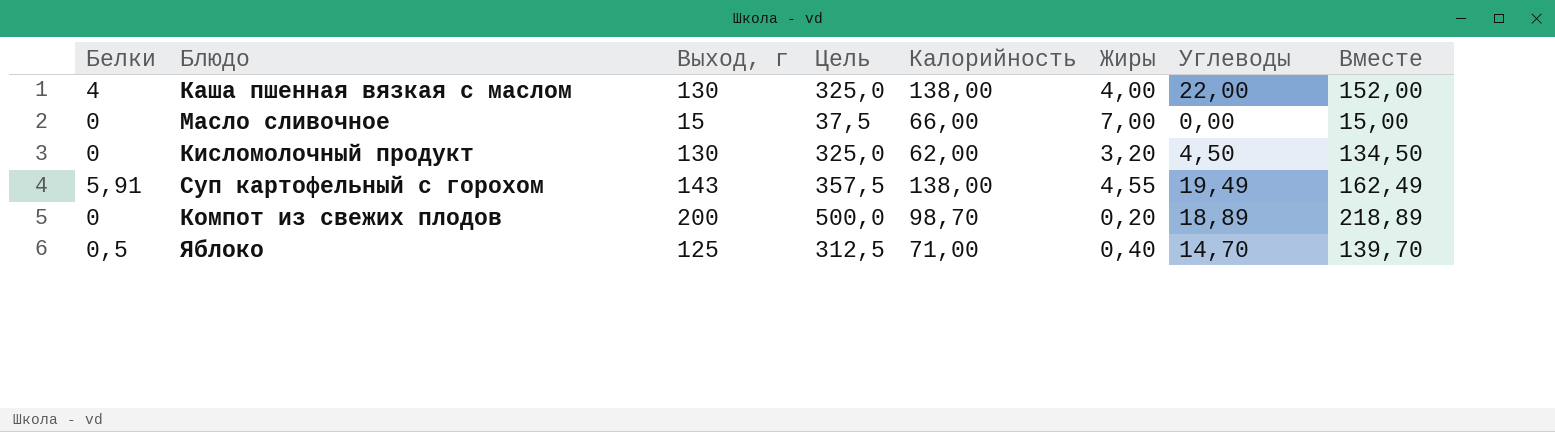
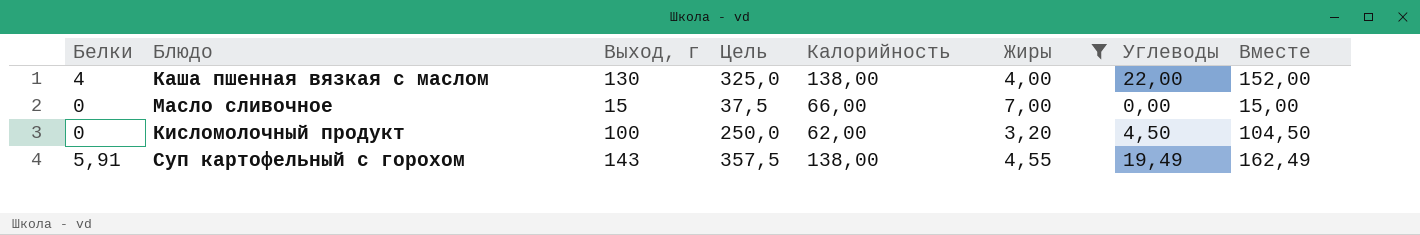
filter: none -> Жиры >= 3,20
Кисломолочный продукт | Выход, г: 130 -> 100
Кисломолочный продукт | Цель: 325,0 -> 250,0
Кисломолочный продукт | Вместе: 134,50 -> 104,50

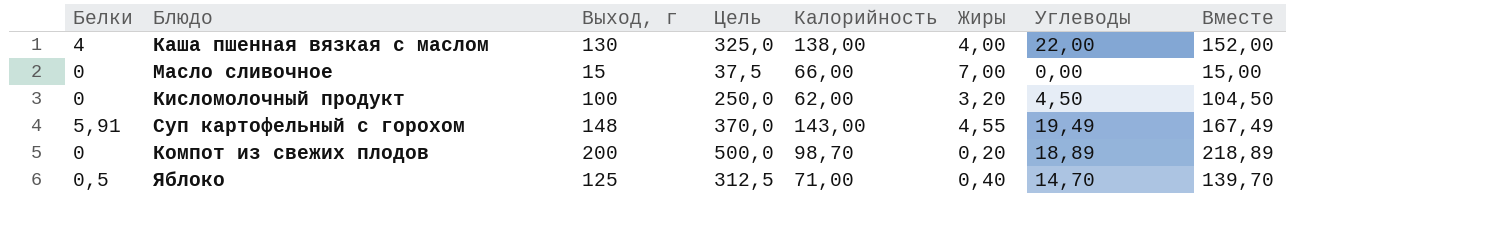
filter: Жиры >= 3,20 -> none
Суп картофельный с горохом | Выход, г: 143 -> 148
Суп картофельный с горохом | Цель: 357,5 -> 370,0
Суп картофельный с горохом | Калорийность: 138,00 -> 143,00
Суп картофельный с горохом | Вместе: 162,49 -> 167,49

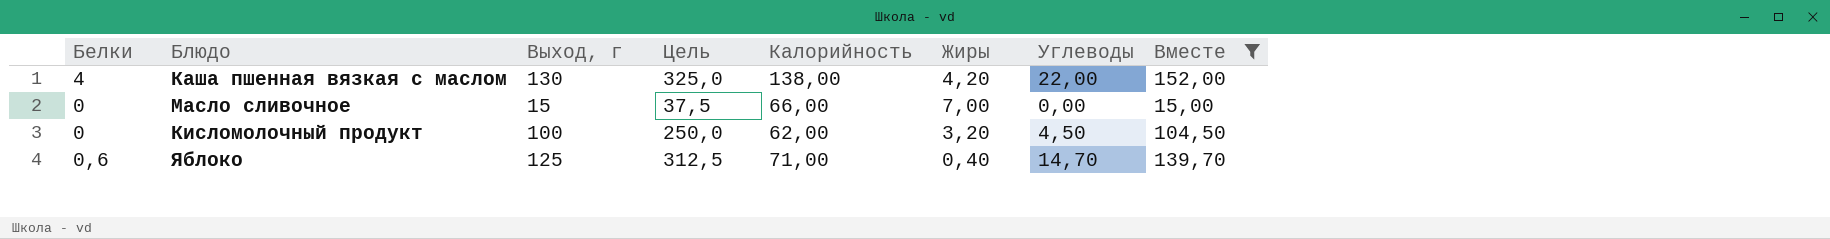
filter: none -> Вместе <= 152,00
Каша пшенная вязкая с маслом | Жиры: 4,00 -> 4,20
Яблоко | Белки: 0,5 -> 0,6

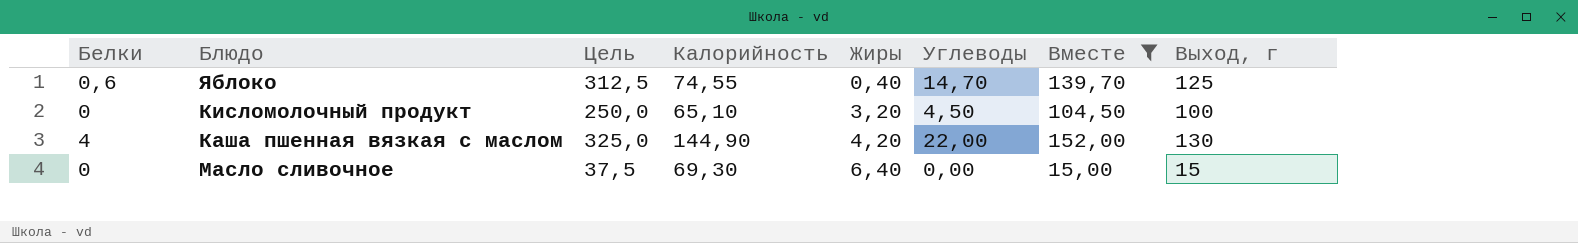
row order: none -> Жиры ascending
column Выход, г | position: 3 -> 8
Яблоко | Калорийность: 71,00 -> 74,55
Кисломолочный продукт | Калорийность: 62,00 -> 65,10
Каша пшенная вязкая с маслом | Калорийность: 138,00 -> 144,90
Масло сливочное | Калорийность: 66,00 -> 69,30
Масло сливочное | Жиры: 7,00 -> 6,40

